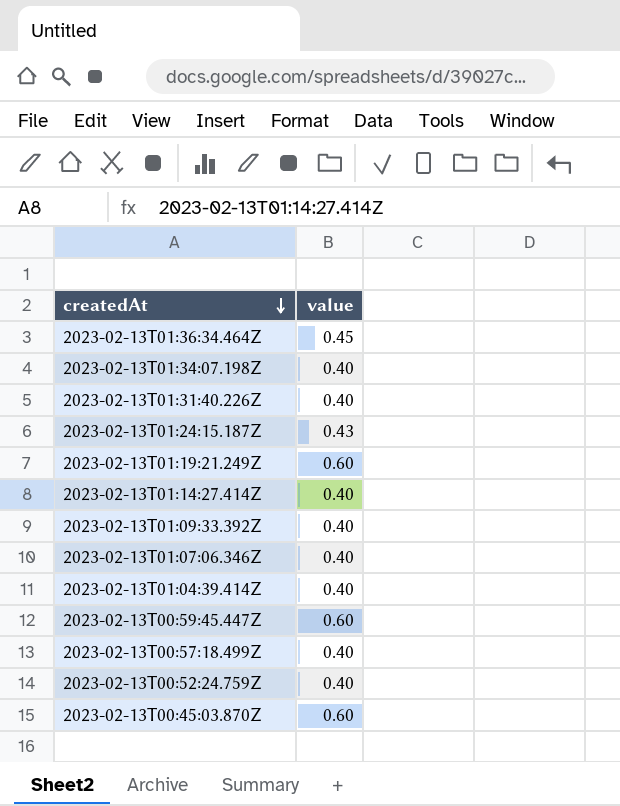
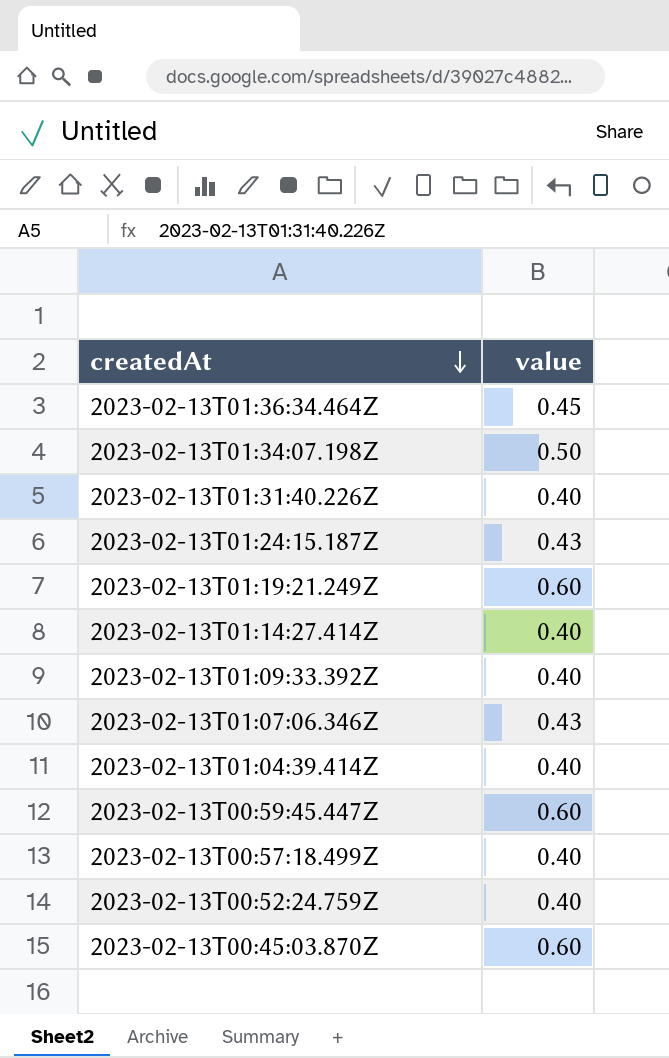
2023-02-13T01:34:07.198Z | value: 0.40 -> 0.50
2023-02-13T01:07:06.346Z | value: 0.40 -> 0.43

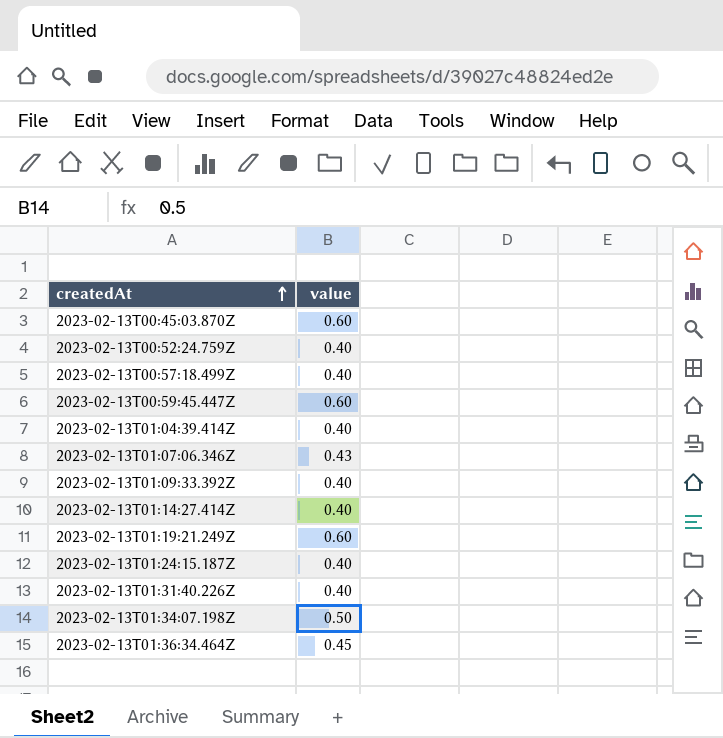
row order: createdAt descending -> createdAt ascending
2023-02-13T01:24:15.187Z | value: 0.43 -> 0.40

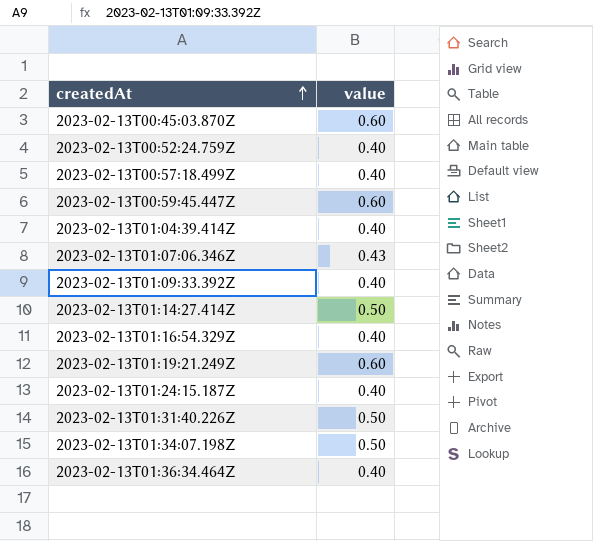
2023-02-13T01:14:27.414Z | value: 0.40 -> 0.50
row 2023-02-13T01:16:54.329Z: none -> 0.40
2023-02-13T01:31:40.226Z | value: 0.40 -> 0.50
2023-02-13T01:36:34.464Z | value: 0.45 -> 0.40

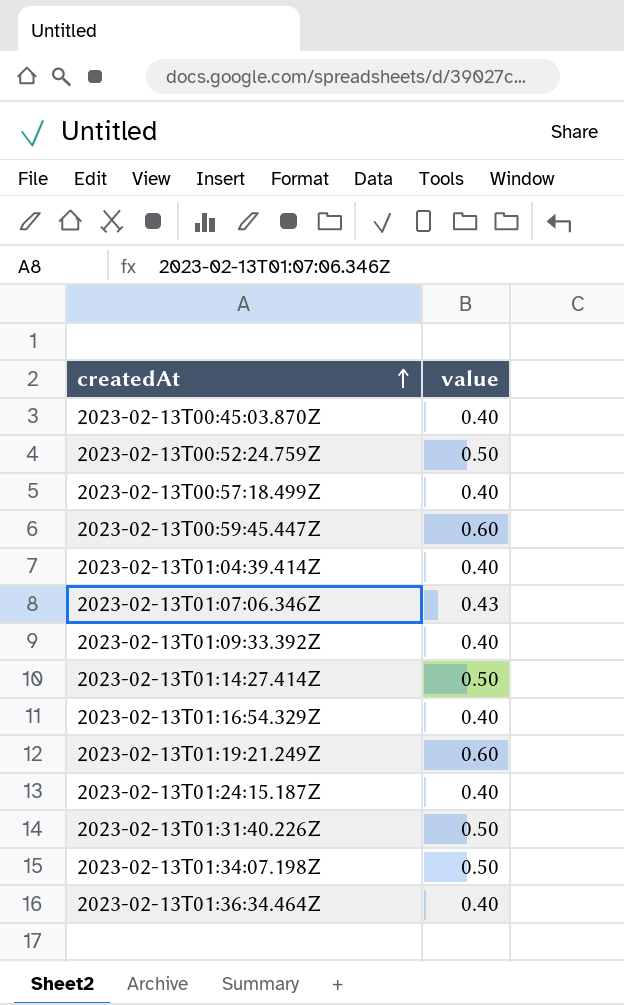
2023-02-13T00:45:03.870Z | value: 0.60 -> 0.40
2023-02-13T00:52:24.759Z | value: 0.40 -> 0.50

